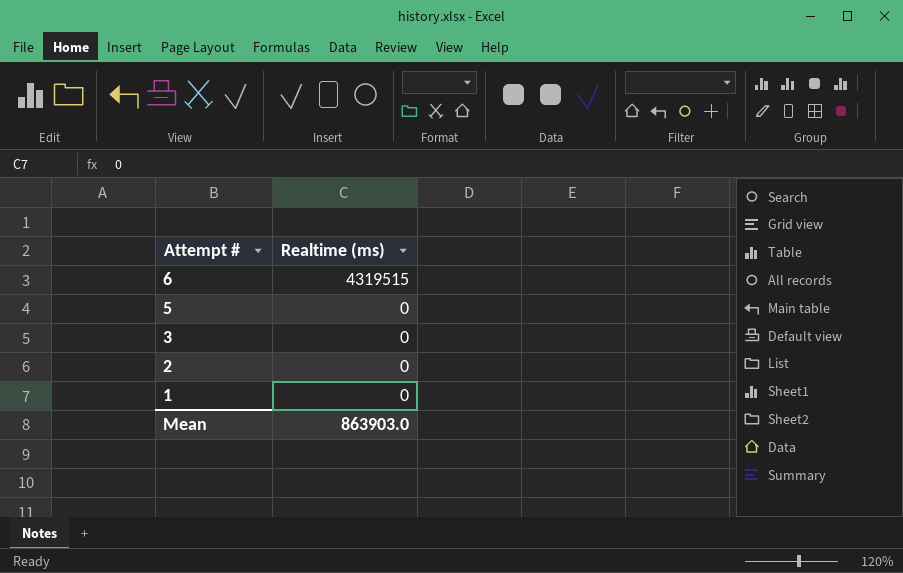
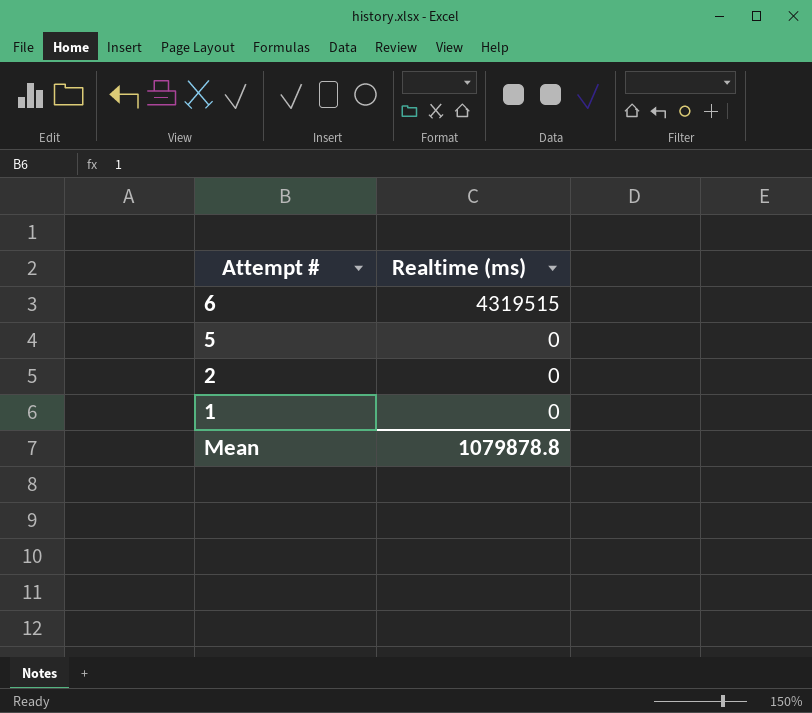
row 3: 0 -> none
Mean | Realtime (ms): 863903.0 -> 1079878.8

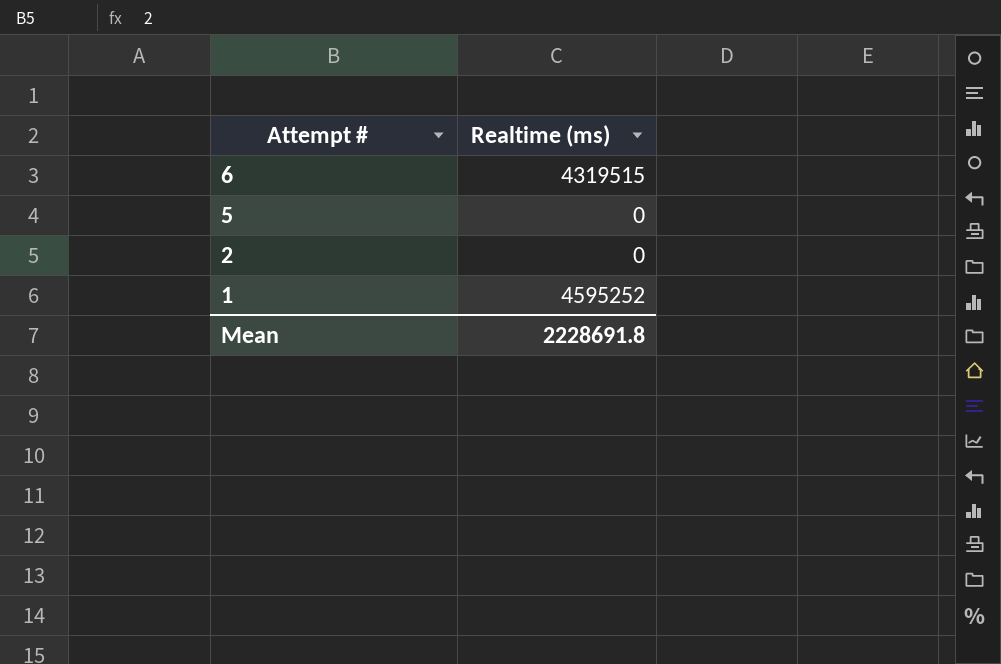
1 | Realtime (ms): 0 -> 4595252
Mean | Realtime (ms): 1079878.8 -> 2228691.8

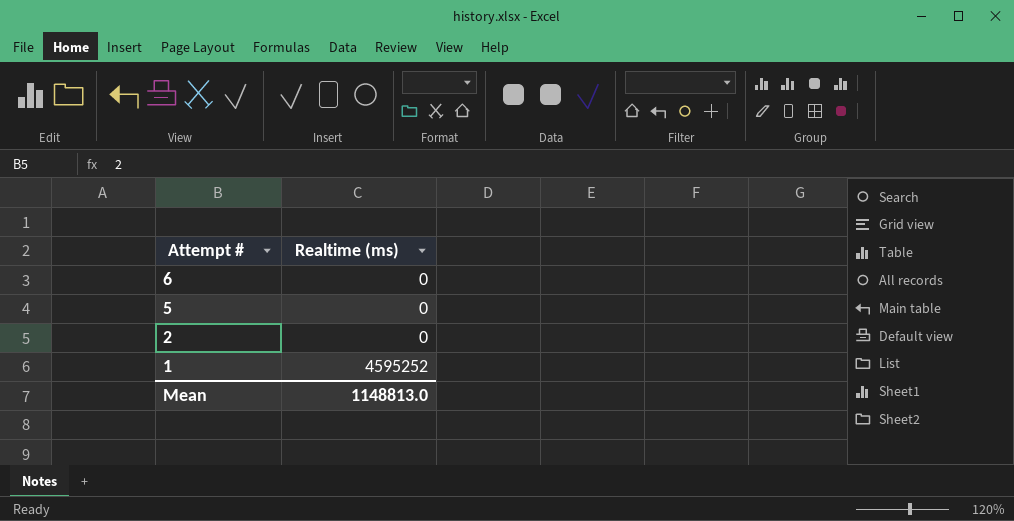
6 | Realtime (ms): 4319515 -> 0
Mean | Realtime (ms): 2228691.8 -> 1148813.0

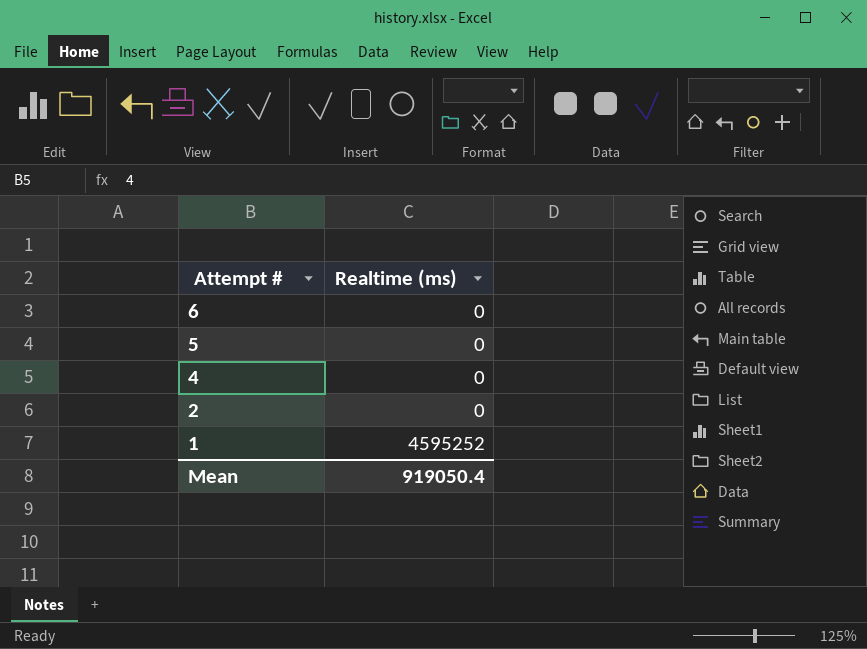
row 4: none -> 0
Mean | Realtime (ms): 1148813.0 -> 919050.4

